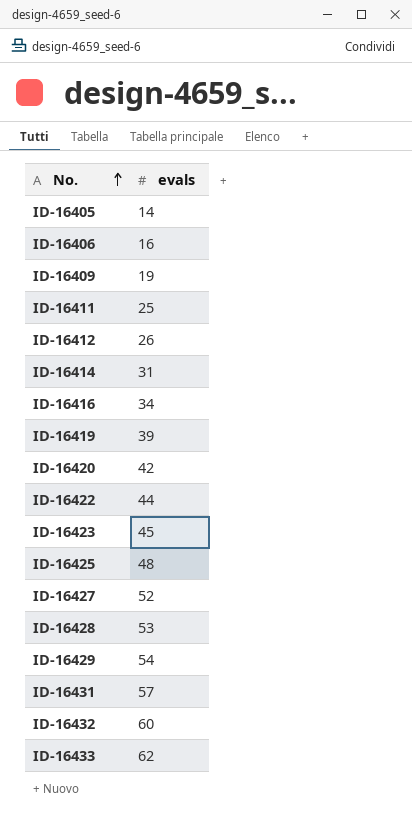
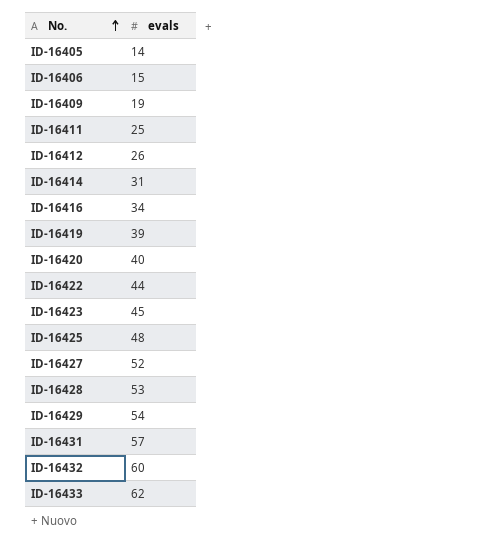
ID-16406 | evals: 16 -> 15
ID-16420 | evals: 42 -> 40

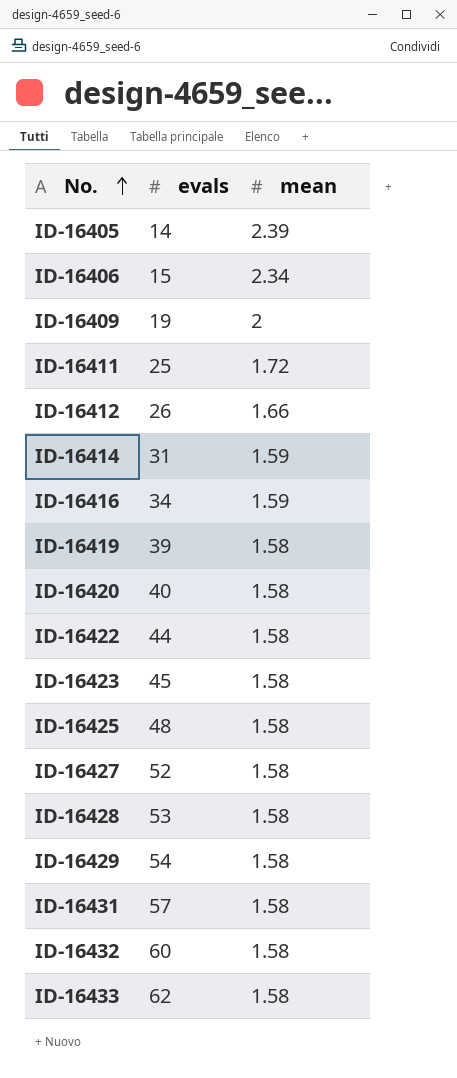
column mean | position: none -> 3

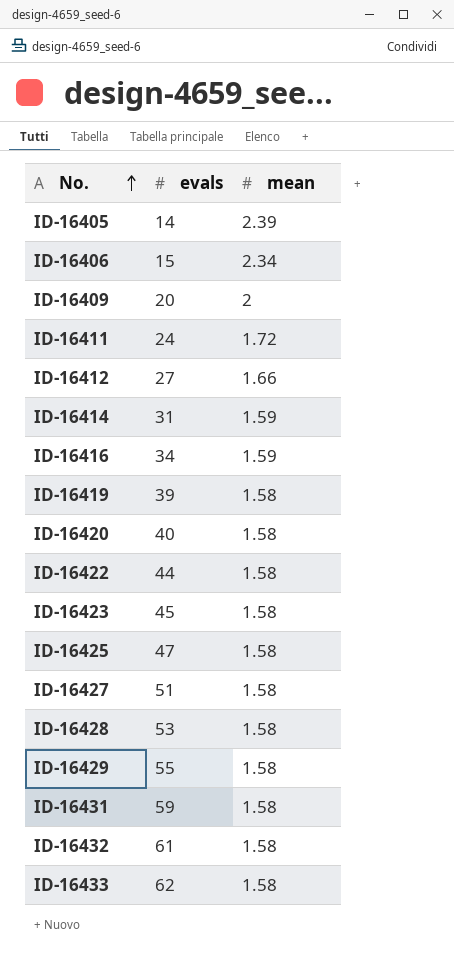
ID-16409 | evals: 19 -> 20
ID-16411 | evals: 25 -> 24
ID-16412 | evals: 26 -> 27
ID-16425 | evals: 48 -> 47
ID-16427 | evals: 52 -> 51
ID-16429 | evals: 54 -> 55
ID-16431 | evals: 57 -> 59
ID-16432 | evals: 60 -> 61

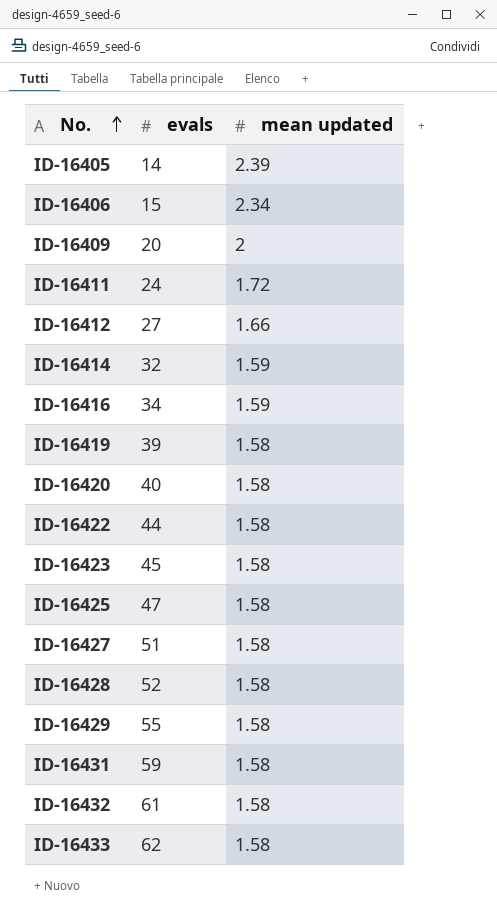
column name: mean -> mean updated
ID-16414 | evals: 31 -> 32
ID-16428 | evals: 53 -> 52

